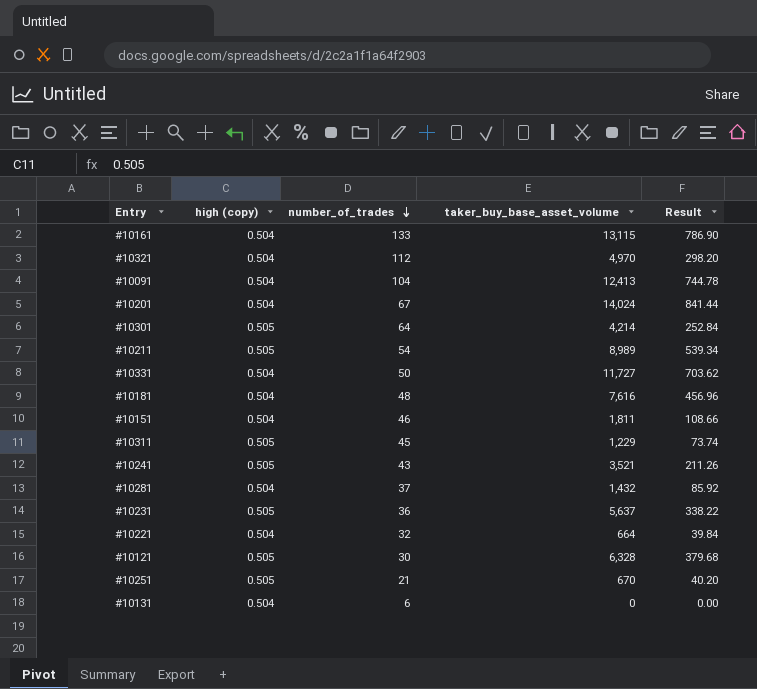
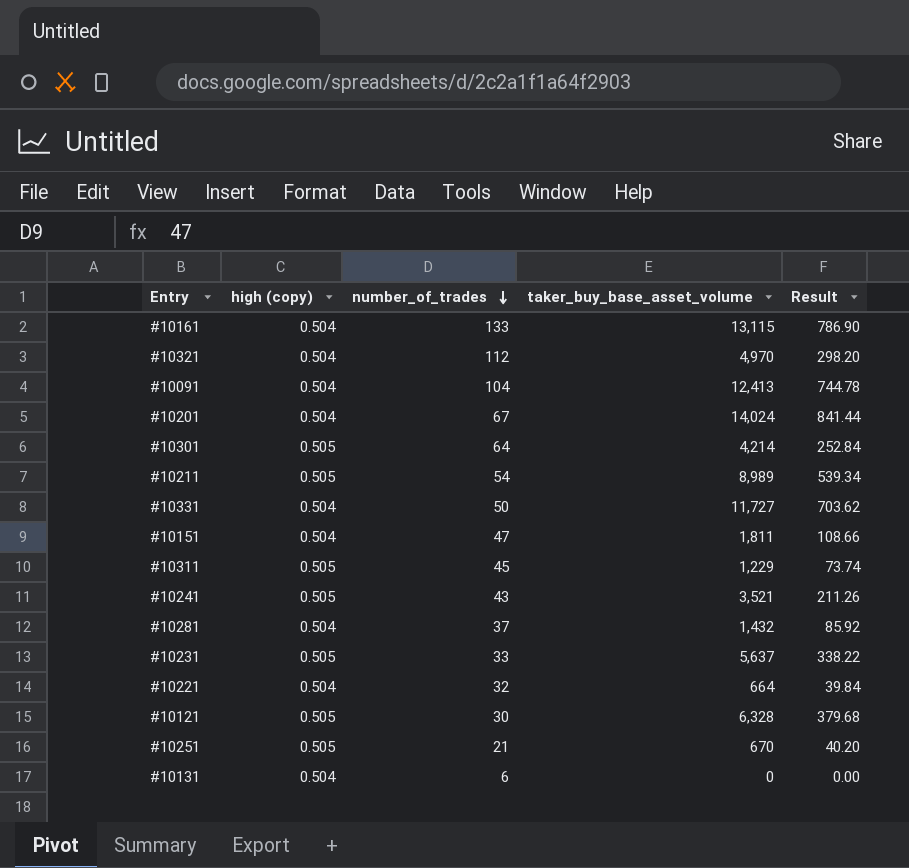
row #10181: 0.504 | 48 | 7,616 | 456.96 -> none
#10151 | number_of_trades: 46 -> 47
#10231 | number_of_trades: 36 -> 33

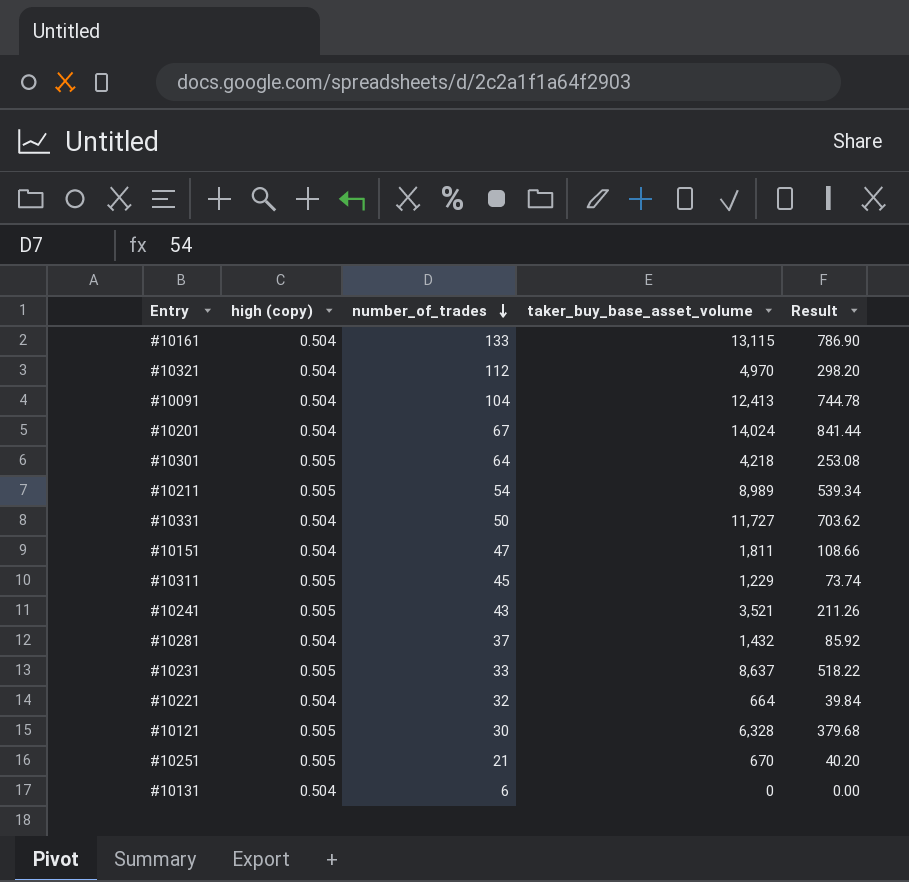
#10301 | taker_buy_base_asset_volume: 4,214 -> 4,218
#10301 | Result: 252.84 -> 253.08
#10231 | taker_buy_base_asset_volume: 5,637 -> 8,637
#10231 | Result: 338.22 -> 518.22

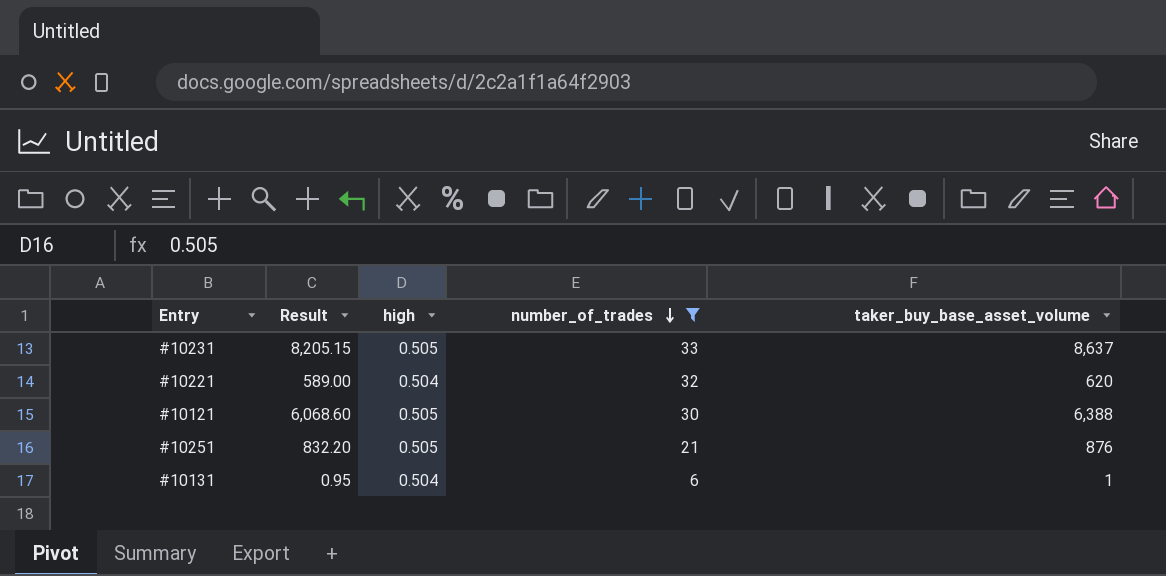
filter: none -> number_of_trades <= 33
column Result | formula: [taker_buy_base_asset_volume] * 0.06 -> [taker_buy_base_asset_volume] * 0.95
column Result | position: 5 -> 2
column name: high (copy) -> high
#10221 | taker_buy_base_asset_volume: 664 -> 620
#10121 | taker_buy_base_asset_volume: 6,328 -> 6,388
#10251 | taker_buy_base_asset_volume: 670 -> 876
#10131 | taker_buy_base_asset_volume: 0 -> 1

